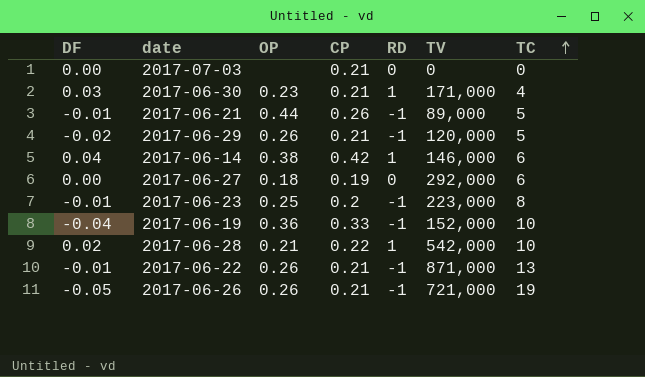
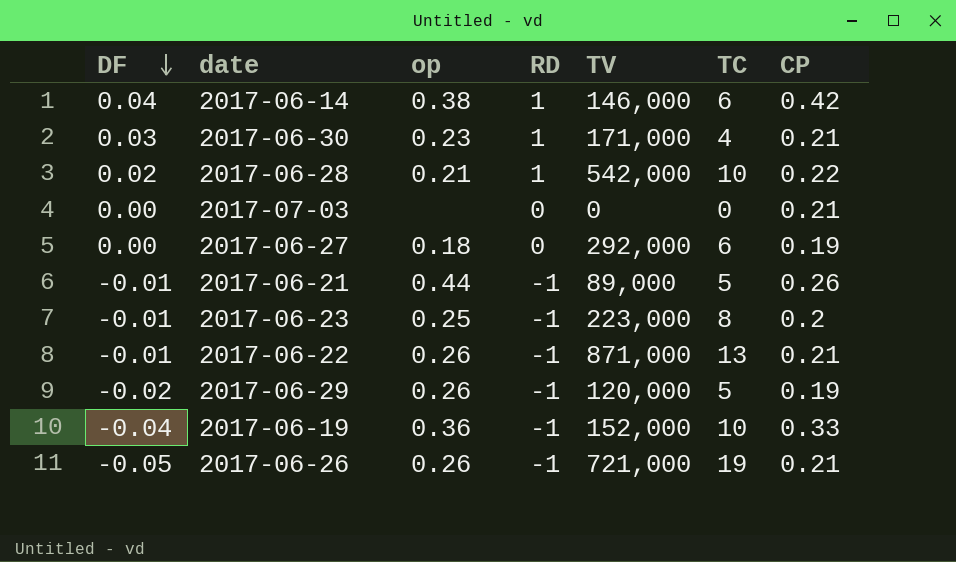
row order: TC ascending -> DF descending
column name: OP -> op
column CP | position: 4 -> 7
2017-06-29 | CP: 0.21 -> 0.19

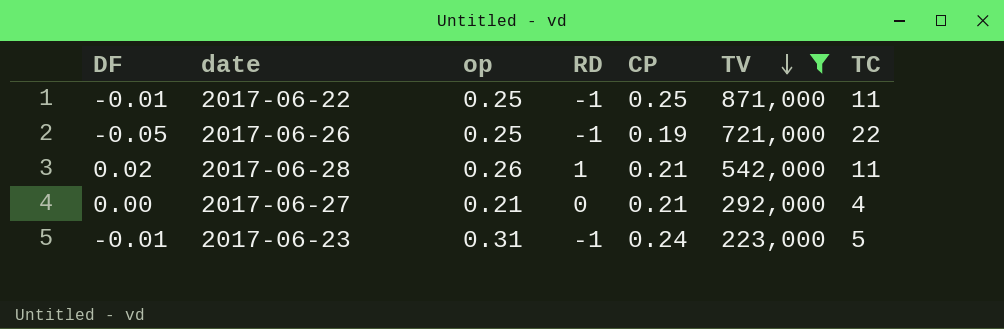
filter: none -> TV >= 223,000
row order: DF descending -> TV descending
column CP | position: 7 -> 5
2017-06-22 | op: 0.26 -> 0.25
2017-06-22 | CP: 0.21 -> 0.25
2017-06-22 | TC: 13 -> 11
2017-06-26 | op: 0.26 -> 0.25
2017-06-26 | CP: 0.21 -> 0.19
2017-06-26 | TC: 19 -> 22
2017-06-28 | op: 0.21 -> 0.26
2017-06-28 | CP: 0.22 -> 0.21
2017-06-28 | TC: 10 -> 11
2017-06-27 | op: 0.18 -> 0.21
2017-06-27 | CP: 0.19 -> 0.21
2017-06-27 | TC: 6 -> 4
2017-06-23 | op: 0.25 -> 0.31
2017-06-23 | CP: 0.2 -> 0.24
2017-06-23 | TC: 8 -> 5

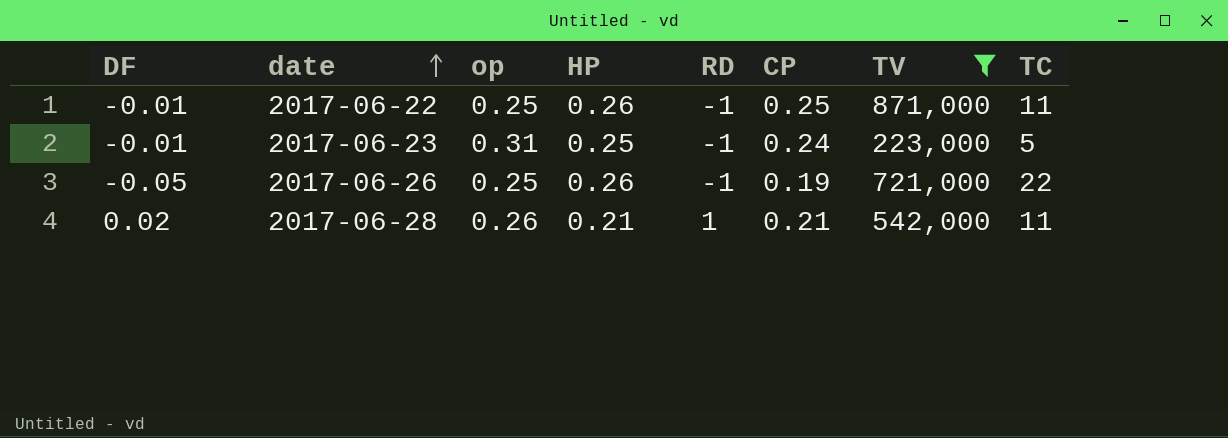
row order: TV descending -> date ascending
column HP | position: none -> 4
row 2017-06-27: 0.00 | 0.21 | 0 | 0.21 | 292,000 | 4 -> none

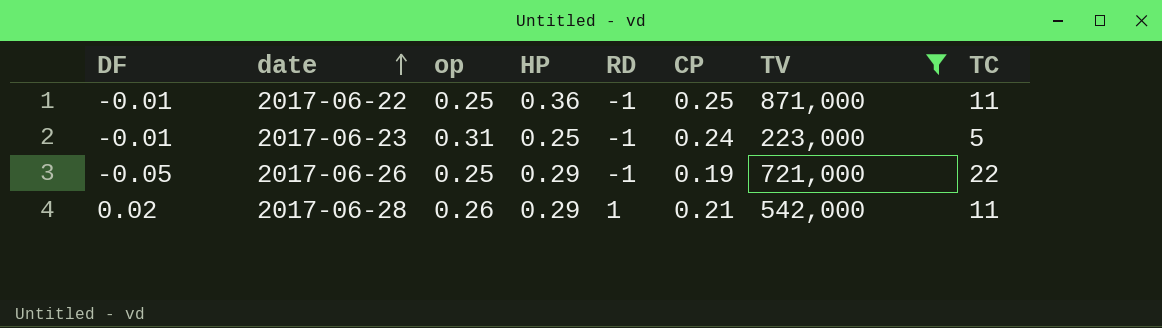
2017-06-22 | HP: 0.26 -> 0.36
2017-06-26 | HP: 0.26 -> 0.29
2017-06-28 | HP: 0.21 -> 0.29

